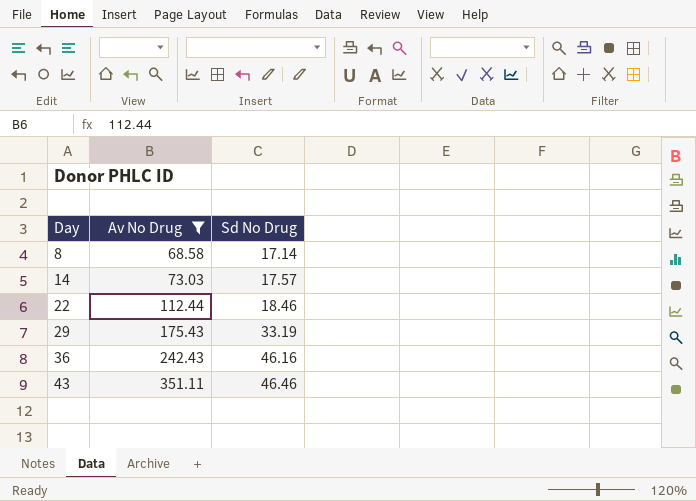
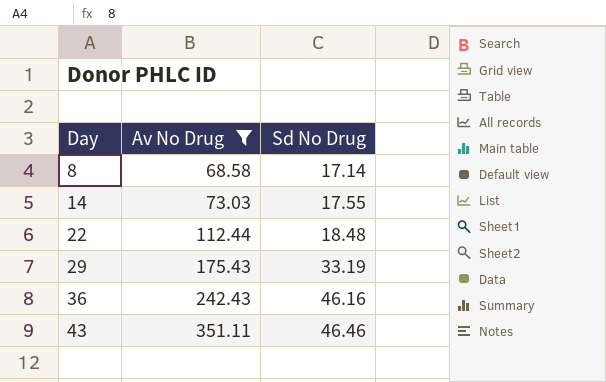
14 | Sd No Drug: 17.57 -> 17.55
22 | Sd No Drug: 18.46 -> 18.48

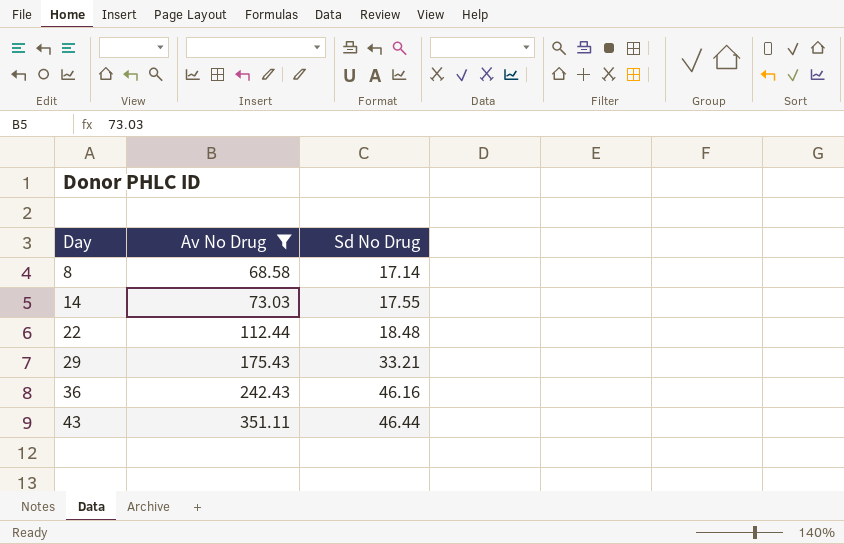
29 | Sd No Drug: 33.19 -> 33.21
43 | Sd No Drug: 46.46 -> 46.44

